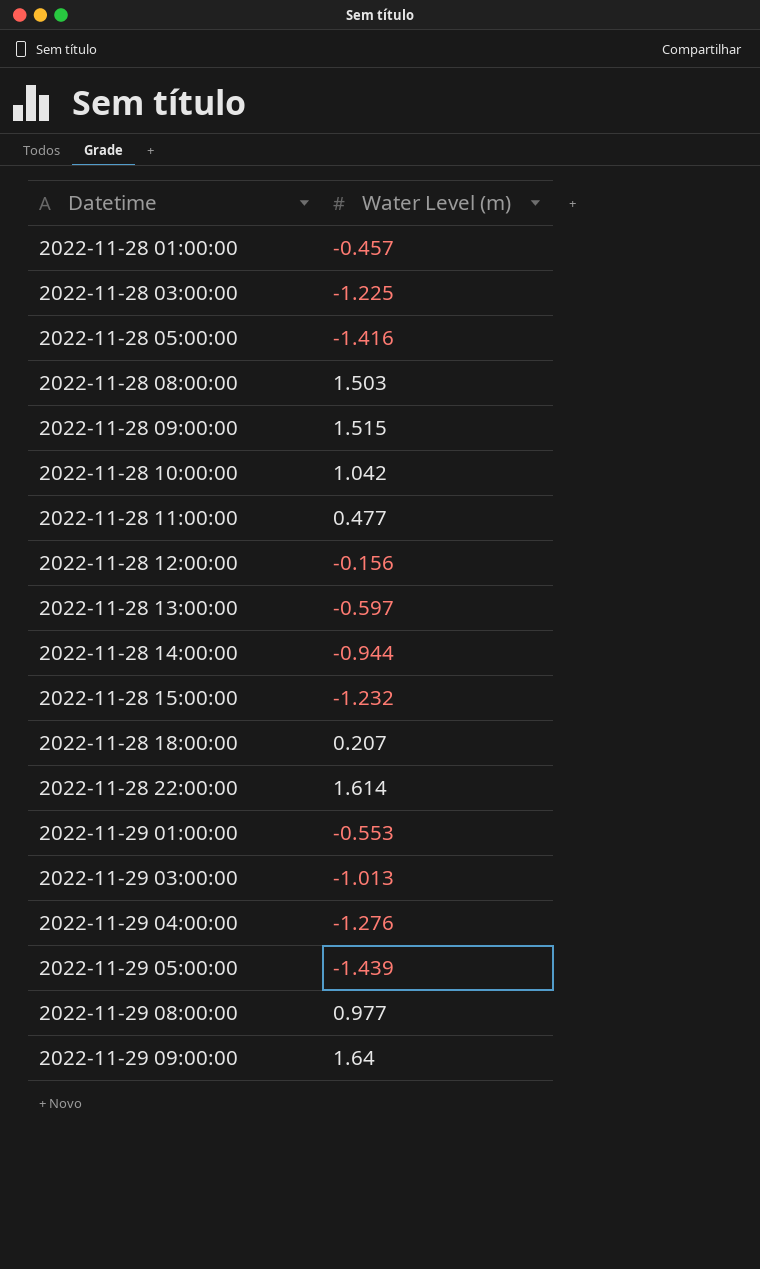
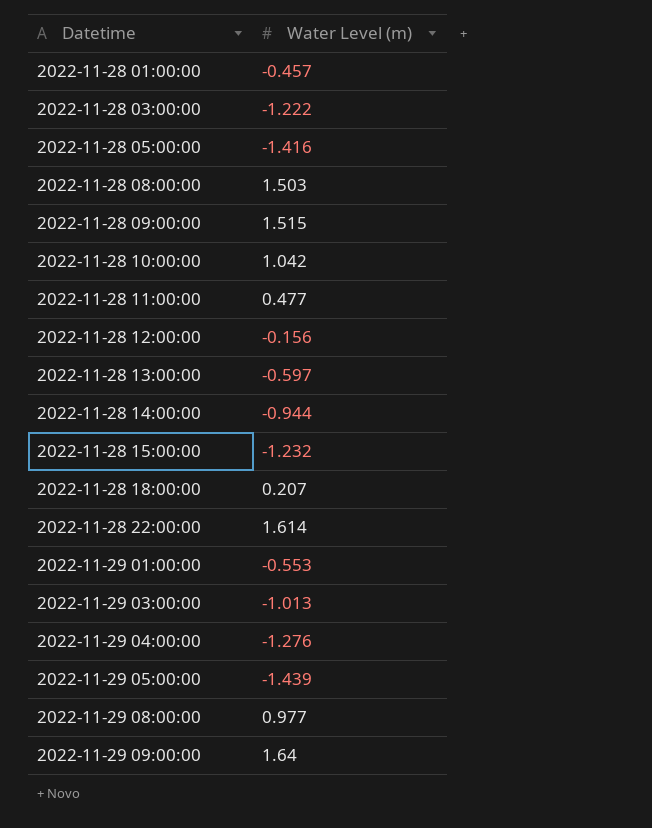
2022-11-28 03:00:00 | Water Level (m): -1.225 -> -1.222

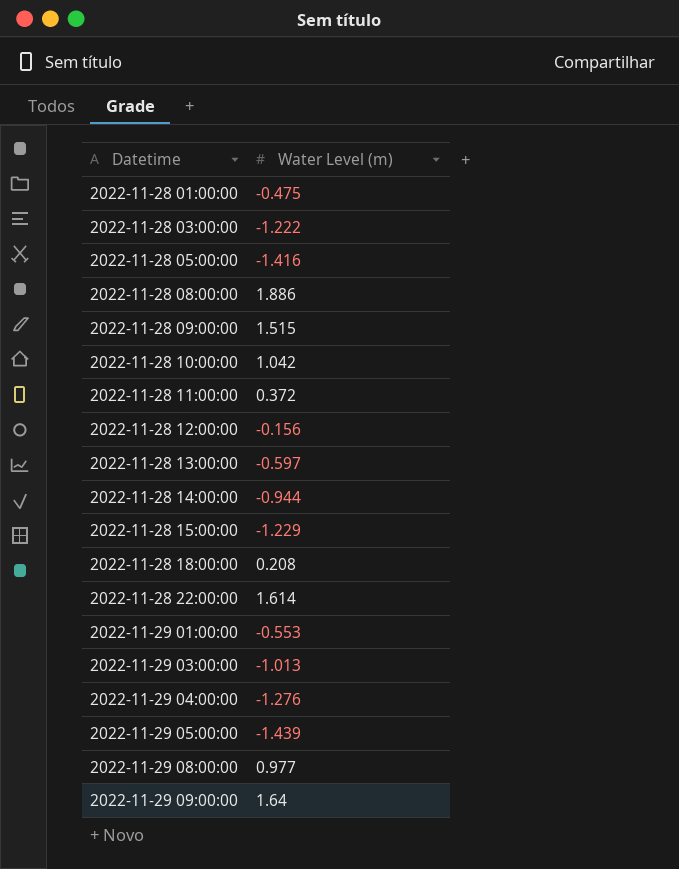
2022-11-28 01:00:00 | Water Level (m): -0.457 -> -0.475
2022-11-28 08:00:00 | Water Level (m): 1.503 -> 1.886
2022-11-28 11:00:00 | Water Level (m): 0.477 -> 0.372
2022-11-28 15:00:00 | Water Level (m): -1.232 -> -1.229
2022-11-28 18:00:00 | Water Level (m): 0.207 -> 0.208

